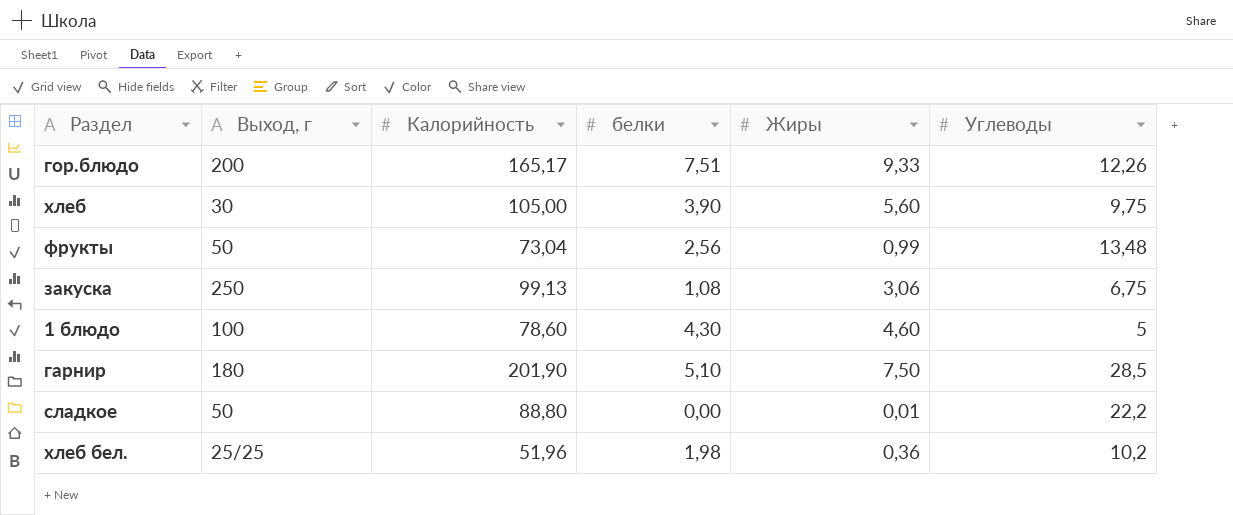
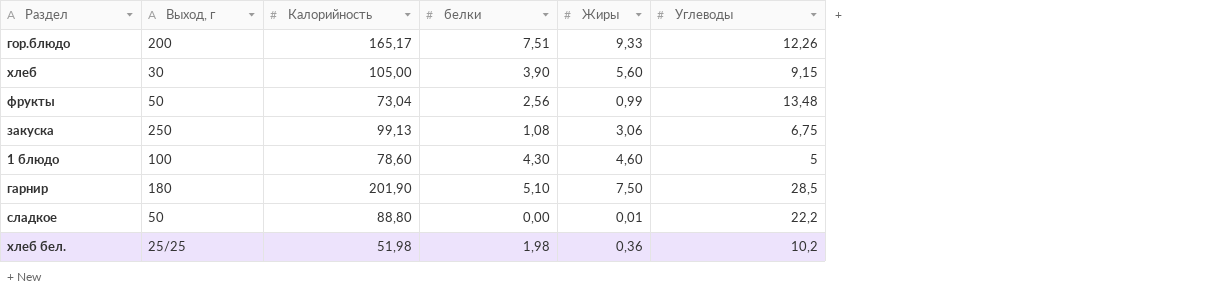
хлеб | Углеводы: 9,75 -> 9,15
хлеб бел. | Калорийность: 51,96 -> 51,98

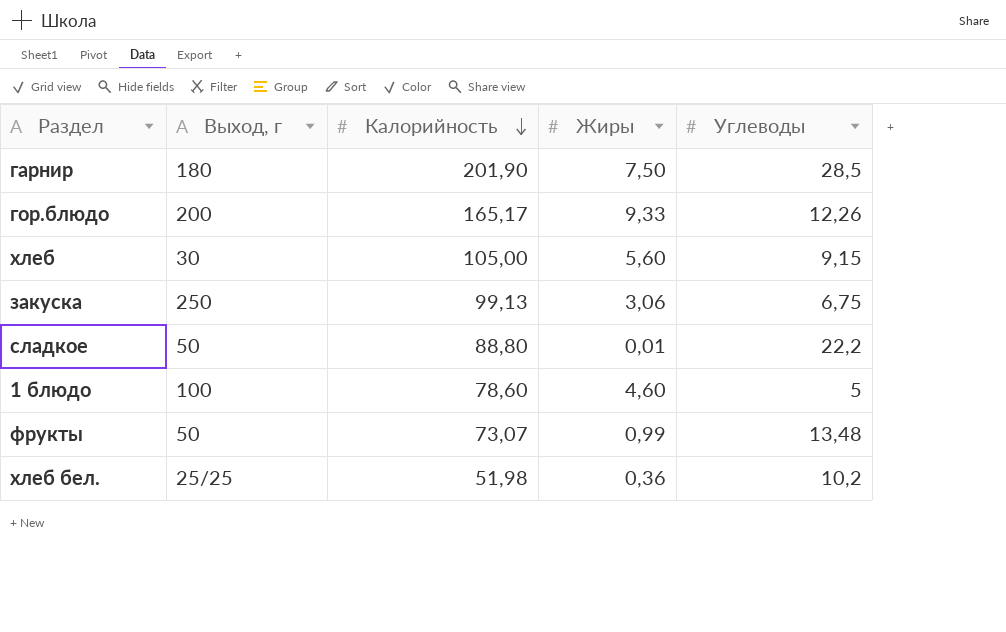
row order: none -> Калорийность descending
column белки | position: 4 -> none
фрукты | Калорийность: 73,04 -> 73,07

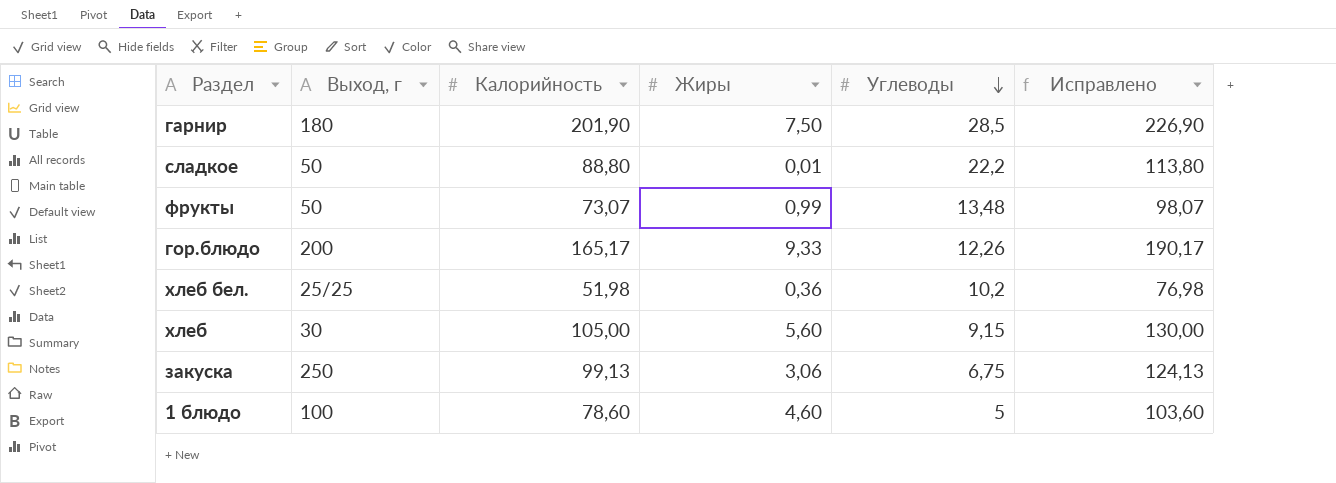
row order: Калорийность descending -> Углеводы descending
column Исправлено | formula: none -> [Калорийность] + 25

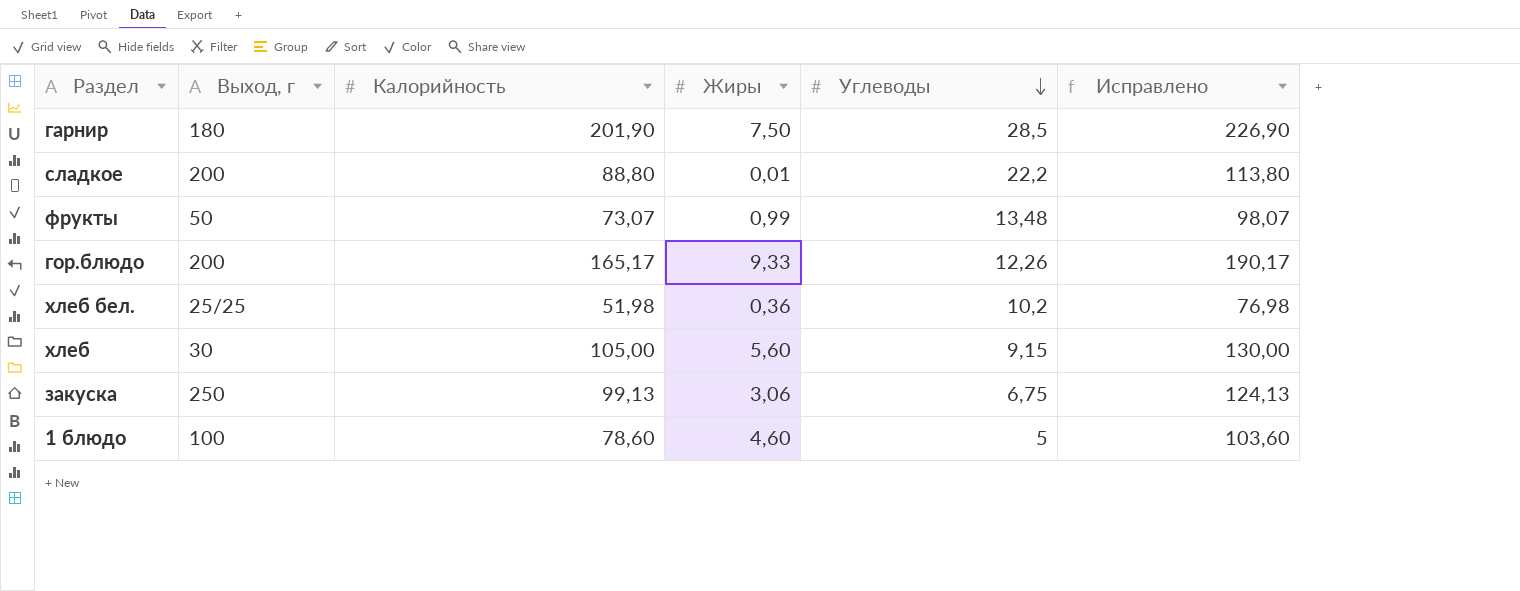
сладкое | Выход, г: 50 -> 200

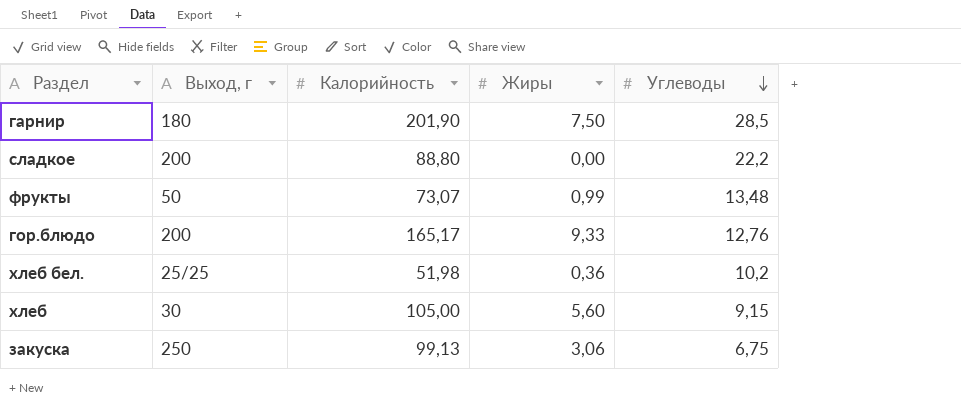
column Исправлено | formula: [Калорийность] + 25 -> none
row 1 блюдо: 100 | 78,60 | 4,60 | 5 | 103,60 -> none
сладкое | Жиры: 0,01 -> 0,00
гор.блюдо | Углеводы: 12,26 -> 12,76

